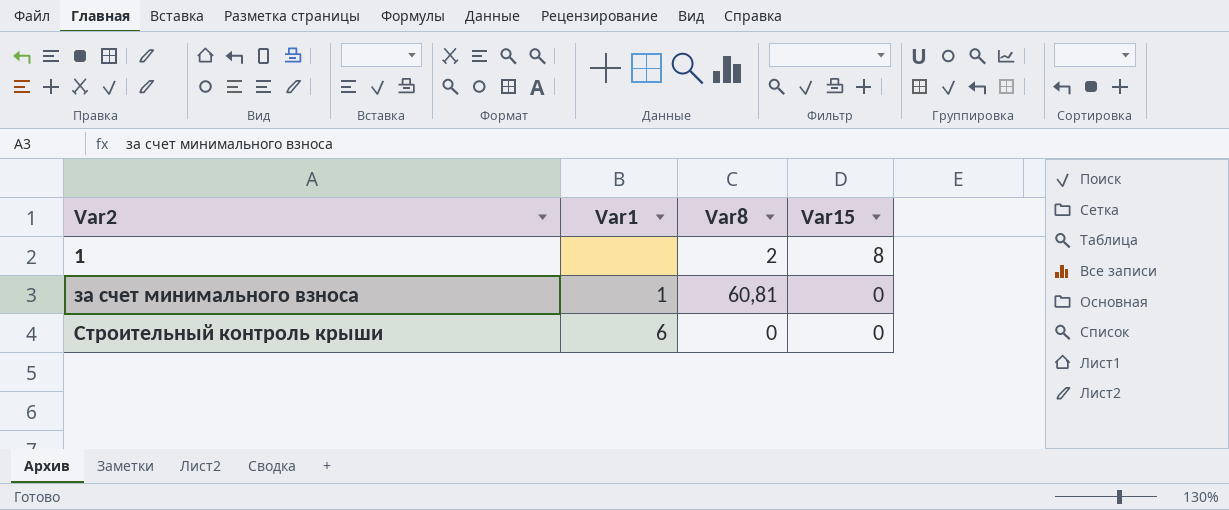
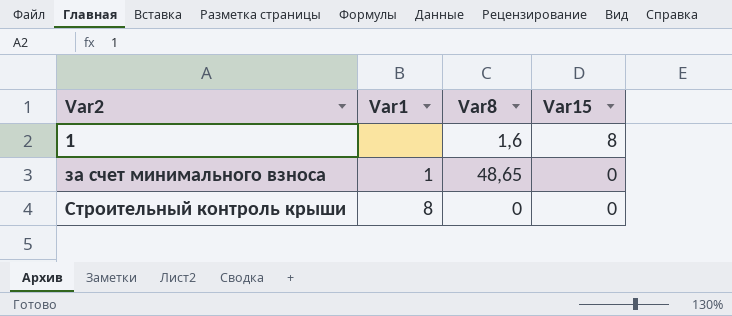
1 | Var8: 2 -> 1,6
за счет минимального взноса | Var8: 60,81 -> 48,65
Строительный контроль крыши | Var1: 6 -> 8

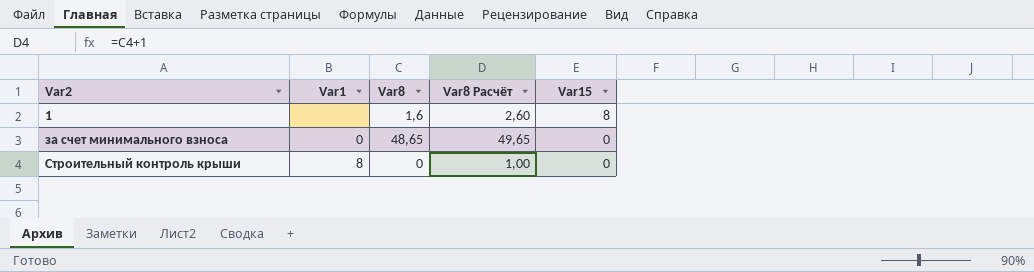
column Var8 Расчёт | formula: none -> [Var8] + 1
за счет минимального взноса | Var1: 1 -> 0

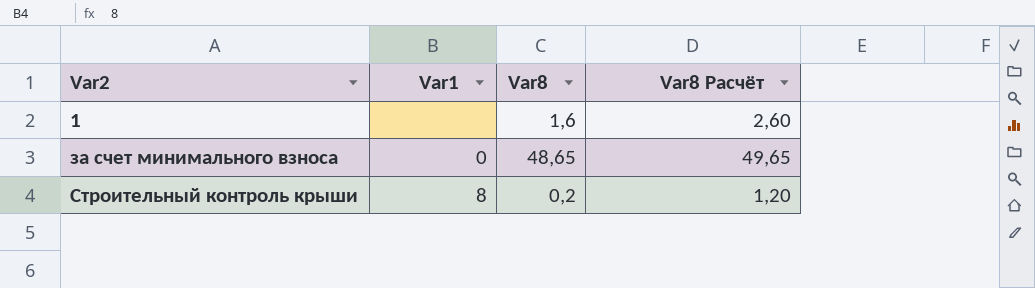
column Var15 | position: 5 -> none
Строительный контроль крыши | Var8: 0 -> 0,2
Строительный контроль крыши | Var8 Расчёт: 1,00 -> 1,20

